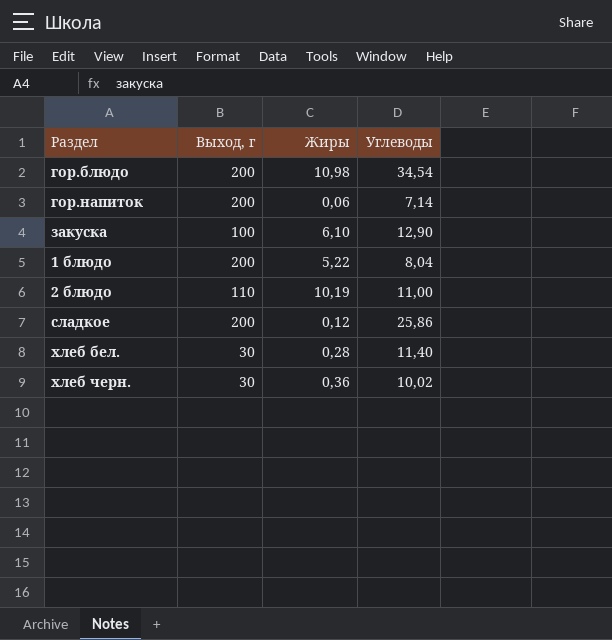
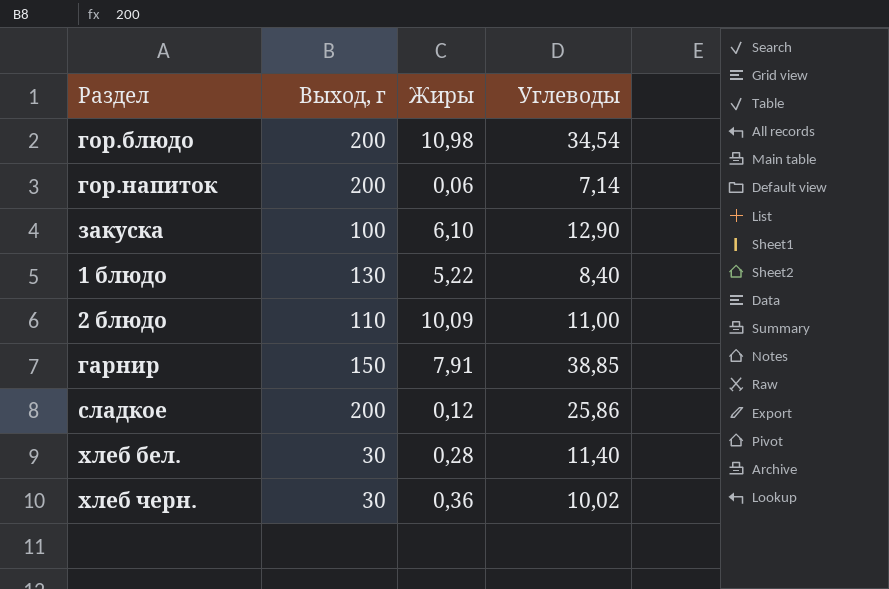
1 блюдо | Выход, г: 200 -> 130
1 блюдо | Углеводы: 8,04 -> 8,40
2 блюдо | Жиры: 10,19 -> 10,09
row гарнир: none -> 150 | 7,91 | 38,85

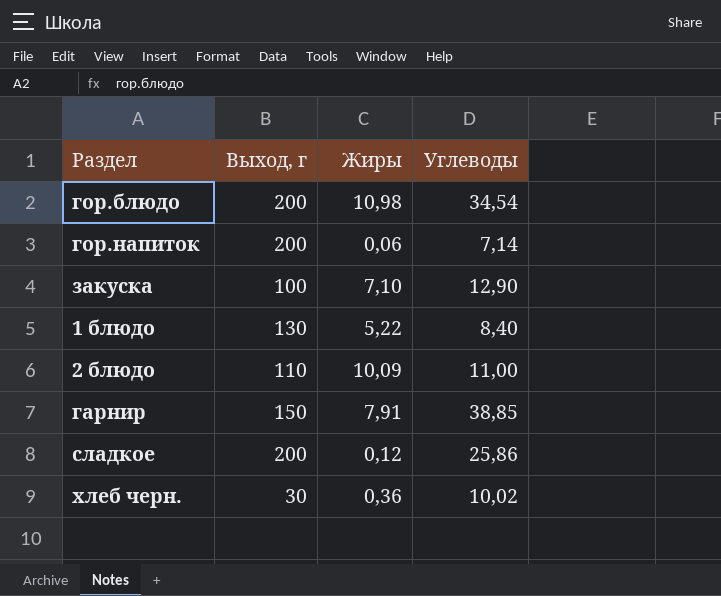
row хлеб бел.: 30 | 0,28 | 11,40 -> none
закуска | Жиры: 6,10 -> 7,10

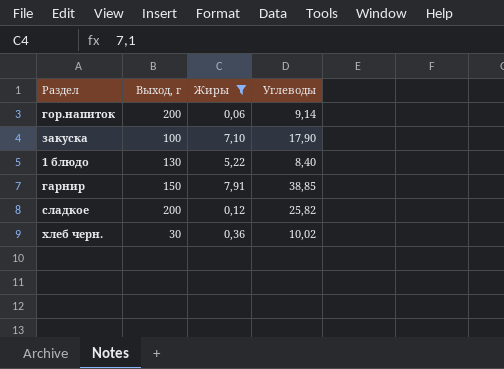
filter: none -> Жиры <= 7,91
гор.напиток | Углеводы: 7,14 -> 9,14
закуска | Углеводы: 12,90 -> 17,90
сладкое | Углеводы: 25,86 -> 25,82

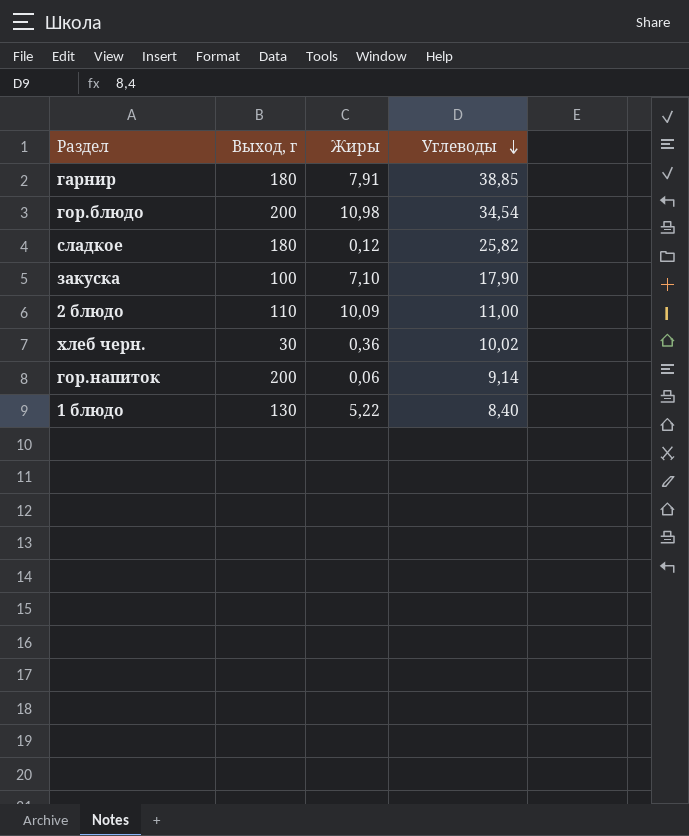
filter: Жиры <= 7,91 -> none
row order: none -> Углеводы descending
гарнир | Выход, г: 150 -> 180
сладкое | Выход, г: 200 -> 180

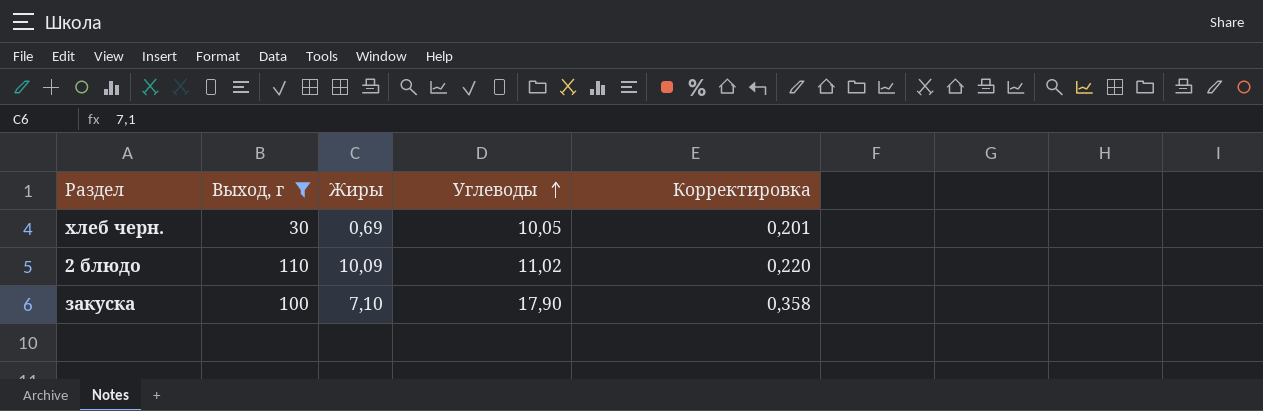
filter: none -> Выход, г <= 110
row order: Углеводы descending -> Углеводы ascending
column Корректировка | formula: none -> [Углеводы] * 0,02
хлеб черн. | Жиры: 0,36 -> 0,69
хлеб черн. | Углеводы: 10,02 -> 10,05
2 блюдо | Углеводы: 11,00 -> 11,02

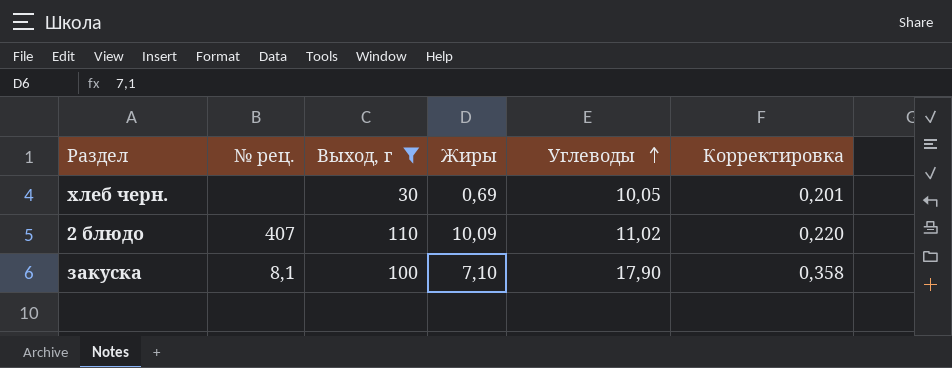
column № рец. | position: none -> 2

